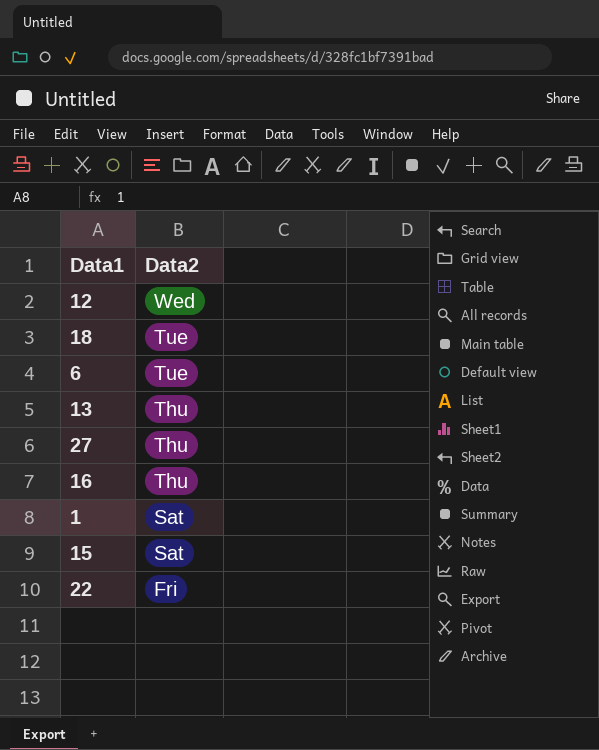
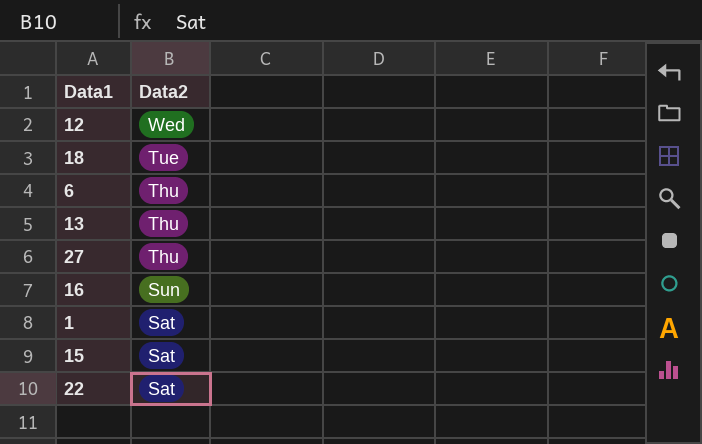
6 | Data2: Tue -> Thu
16 | Data2: Thu -> Sun
22 | Data2: Fri -> Sat

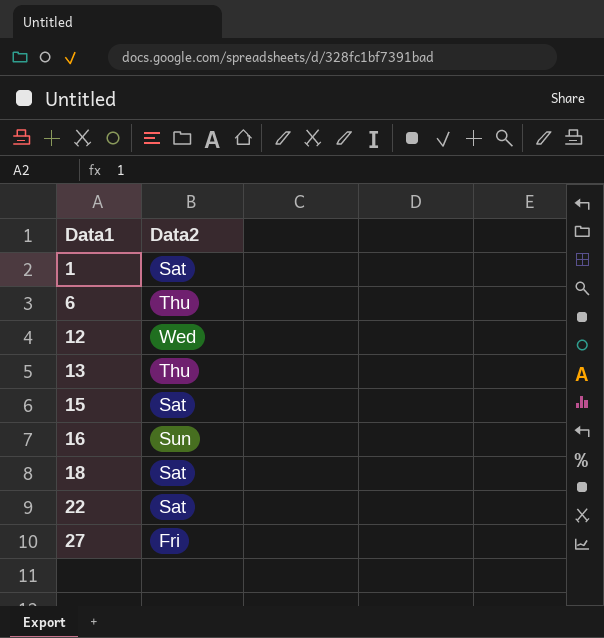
row order: Data2 descending -> Data1 ascending
18 | Data2: Tue -> Sat
27 | Data2: Thu -> Fri

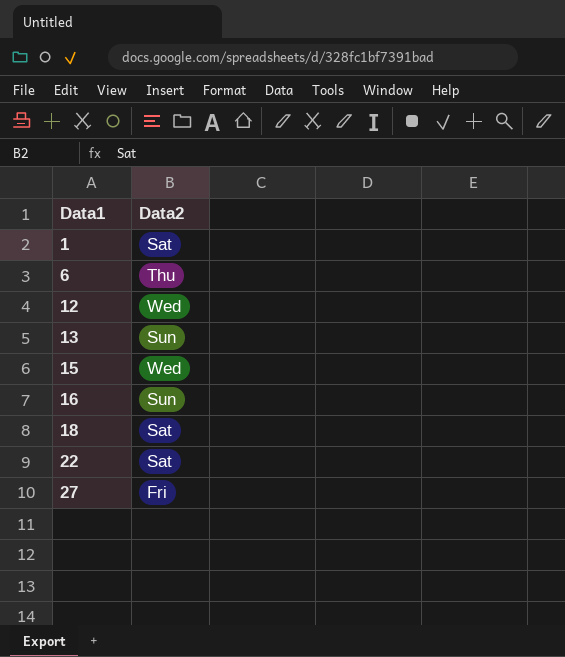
13 | Data2: Thu -> Sun
15 | Data2: Sat -> Wed

